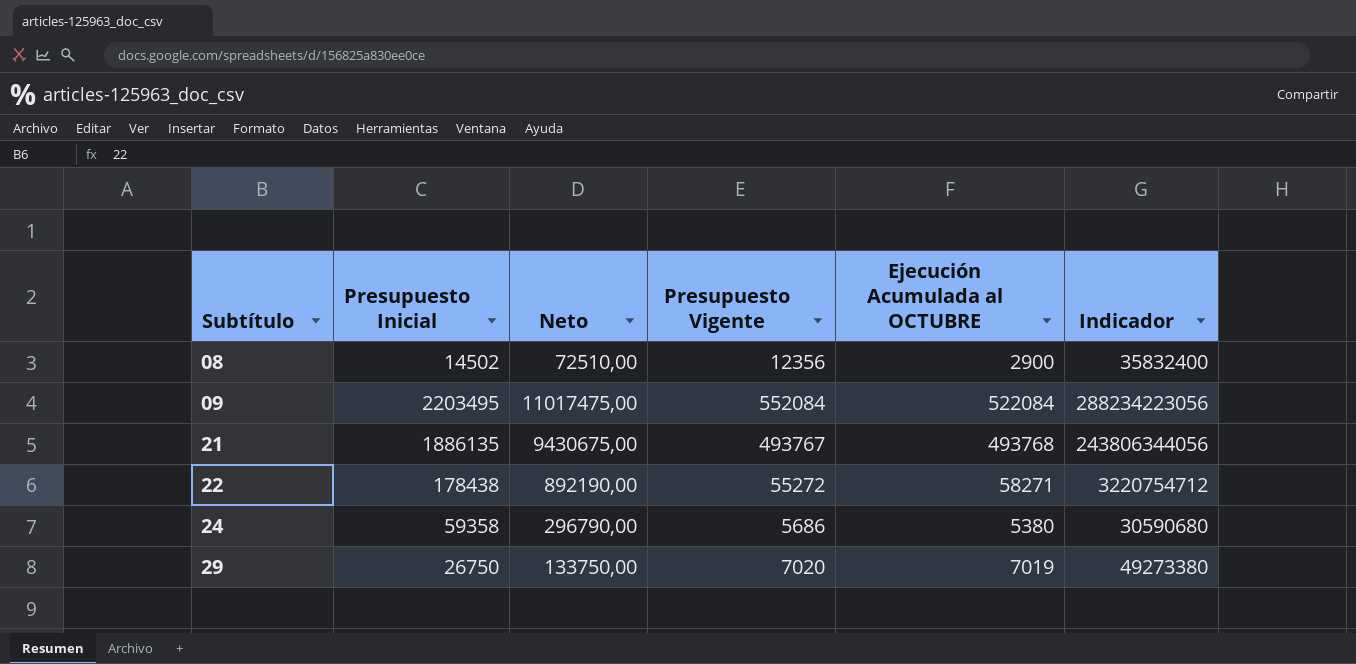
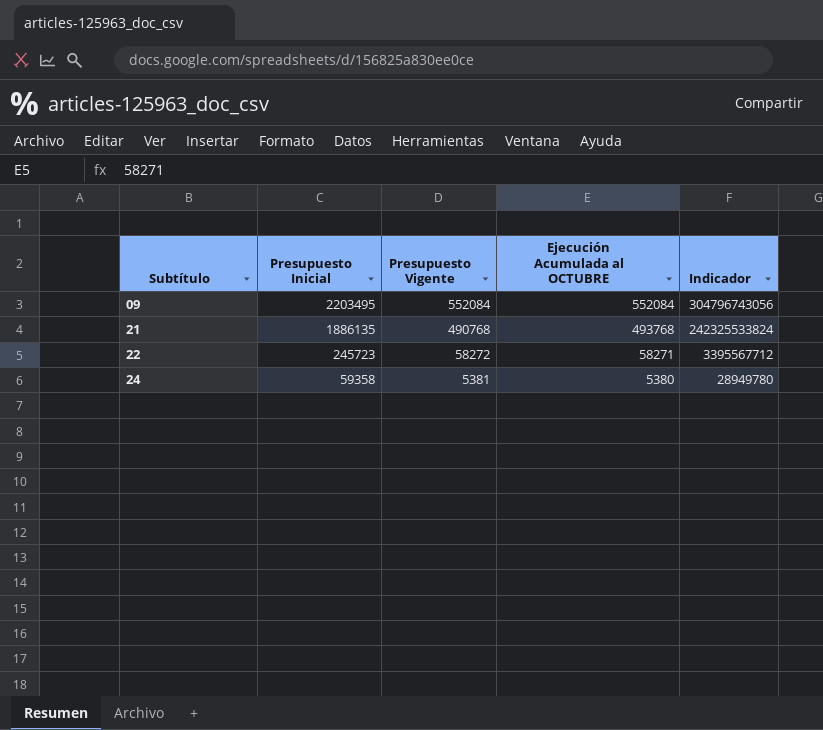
column Neto | formula: [Presupuesto Inicial] * 5 -> none
row 08: 14502 | 72510,00 | 12356 | 2900 | 35832400 -> none
row 29: 26750 | 133750,00 | 7020 | 7019 | 49273380 -> none
09 | Ejecución Acumulada al OCTUBRE: 522084 -> 552084
09 | Indicador: 288234223056 -> 304796743056
21 | Presupuesto Vigente: 493767 -> 490768
21 | Indicador: 243806344056 -> 242325533824
22 | Presupuesto Inicial: 178438 -> 245723
22 | Presupuesto Vigente: 55272 -> 58272
22 | Indicador: 3220754712 -> 3395567712
24 | Presupuesto Vigente: 5686 -> 5381
24 | Indicador: 30590680 -> 28949780

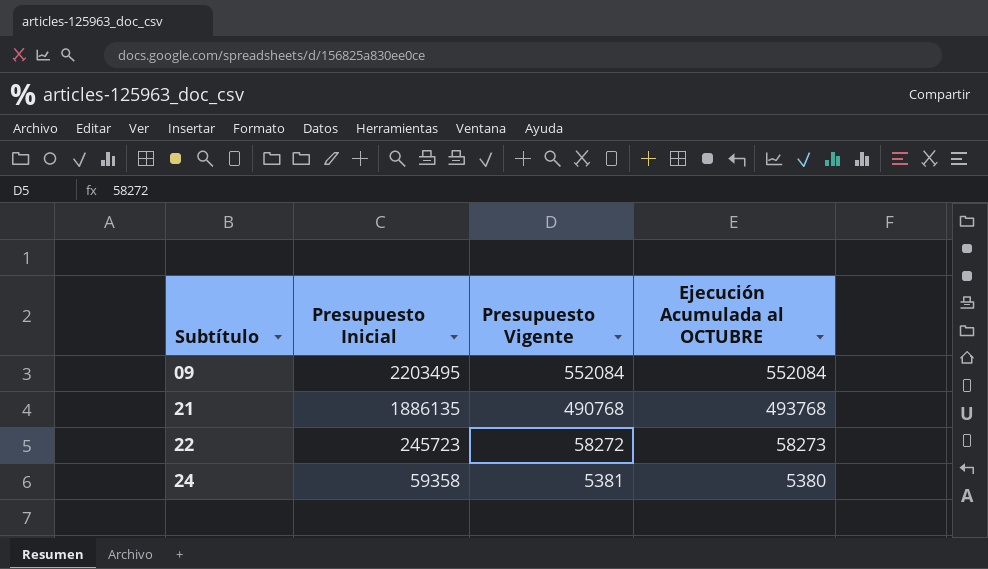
column Indicador | formula: [Presupuesto Vigente] * [Ejecución Acumulada al OCTUBRE] -> none
22 | Ejecución Acumulada al OCTUBRE: 58271 -> 58273

